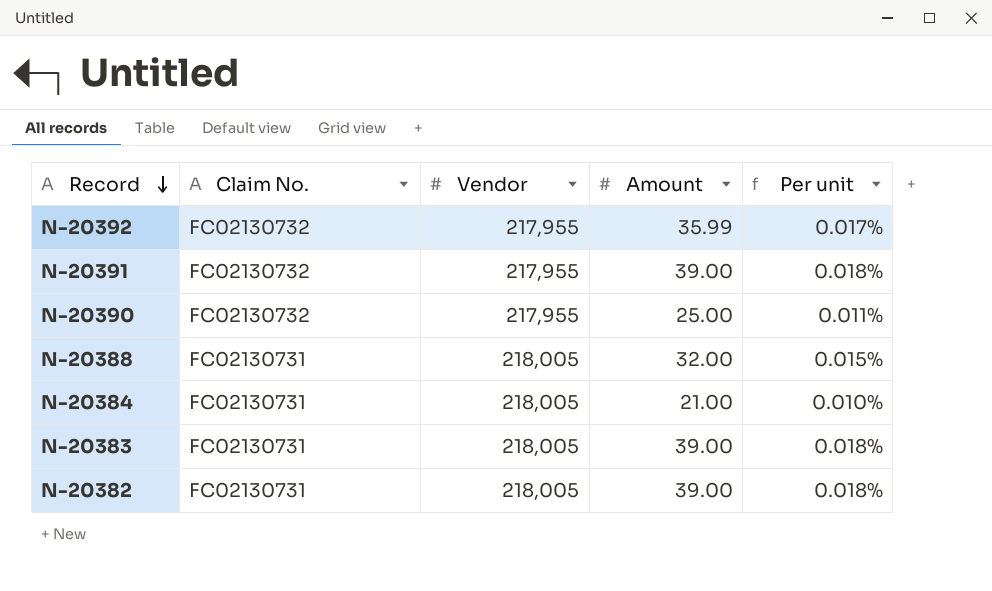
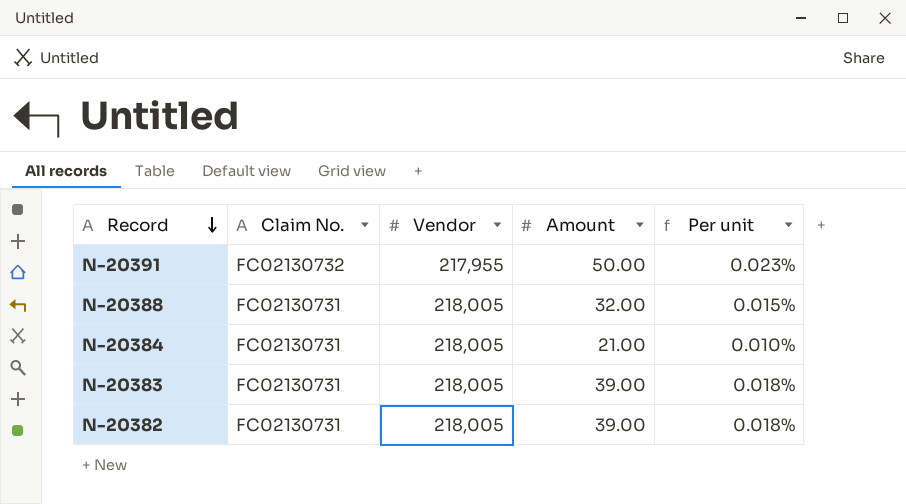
row N-20392: FC02130732 | 217,955 | 35.99 | 0.017% -> none
row N-20390: FC02130732 | 217,955 | 25.00 | 0.011% -> none
N-20391 | Amount: 39.00 -> 50.00
N-20391 | Per unit: 0.018% -> 0.023%

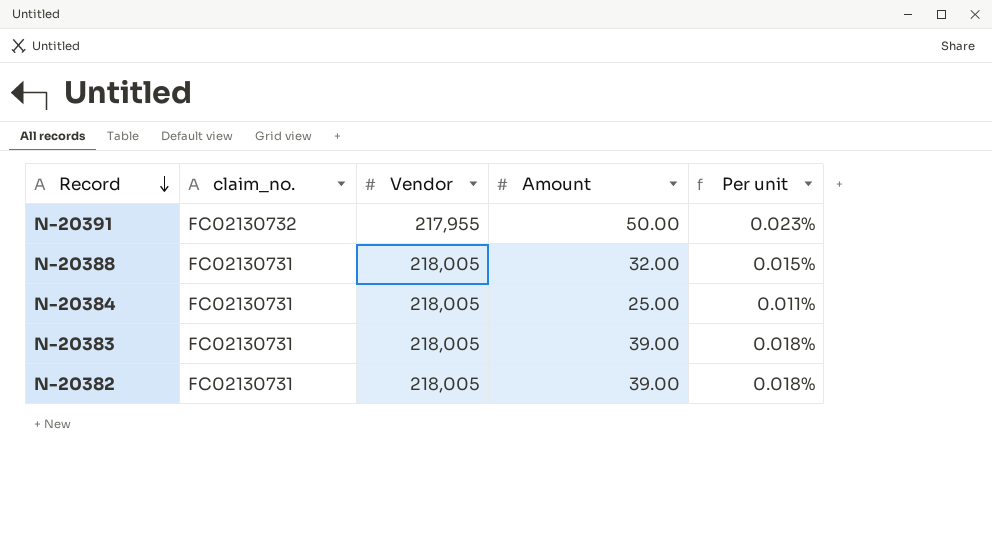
column name: Claim No. -> claim_no.
N-20384 | Amount: 21.00 -> 25.00
N-20384 | Per unit: 0.010% -> 0.011%

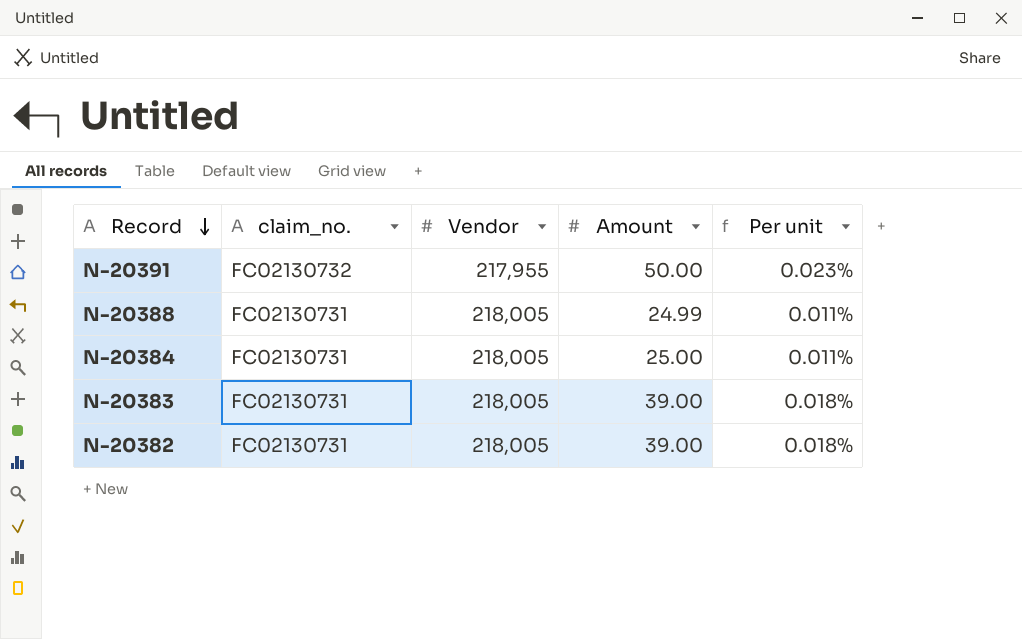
N-20388 | Amount: 32.00 -> 24.99
N-20388 | Per unit: 0.015% -> 0.011%

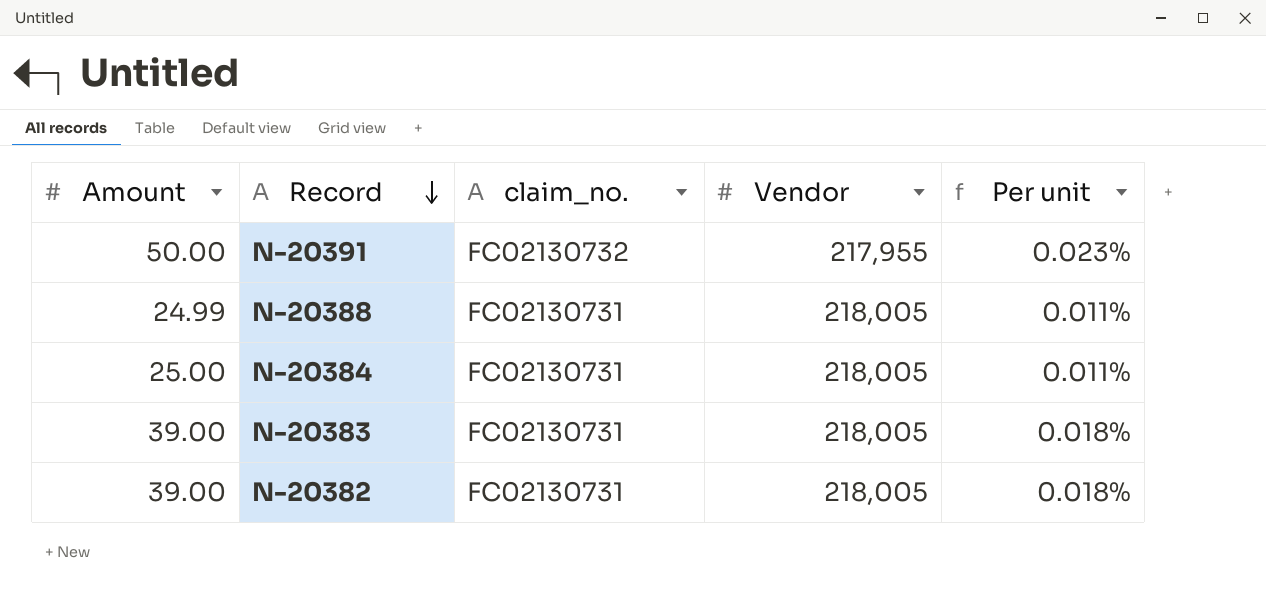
column Amount | position: 4 -> 1

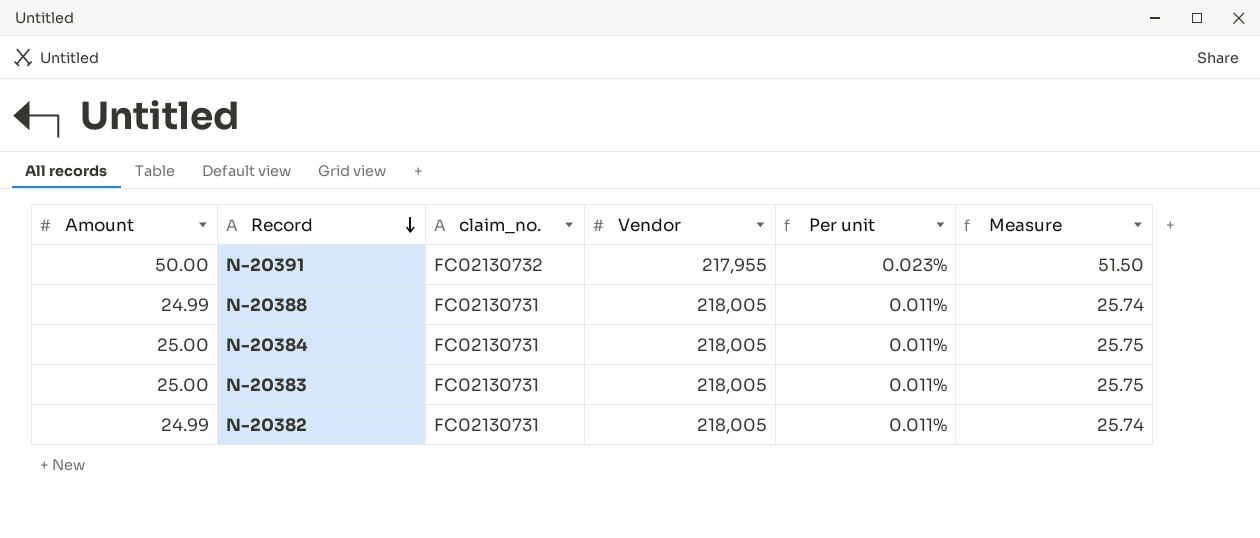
column Measure | formula: none -> [Amount] * 1.03
N-20383 | Amount: 39.00 -> 25.00
N-20383 | Per unit: 0.018% -> 0.011%
N-20382 | Amount: 39.00 -> 24.99
N-20382 | Per unit: 0.018% -> 0.011%

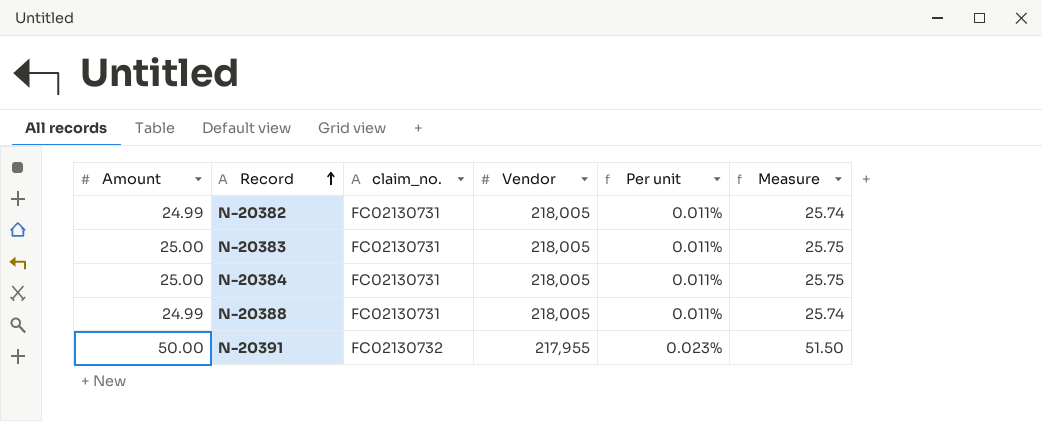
row order: Record descending -> Record ascending

